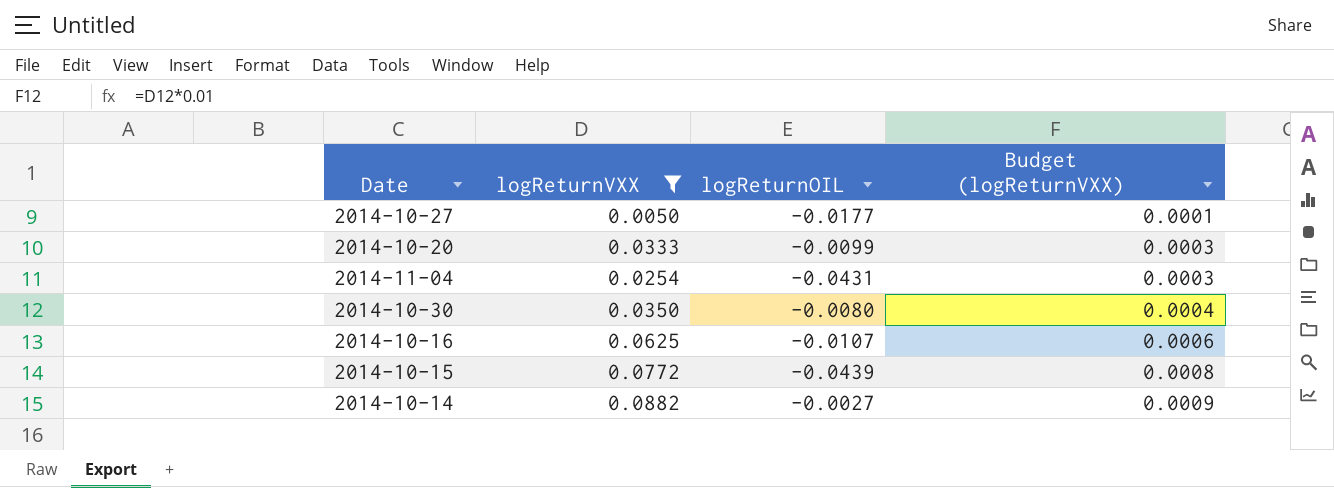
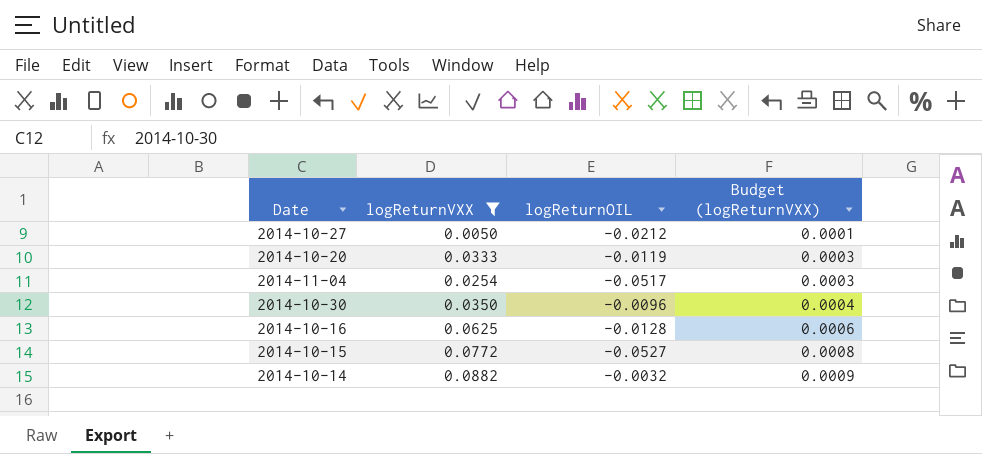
2014-10-27 | logReturnOIL: -0.0177 -> -0.0212
2014-10-20 | logReturnOIL: -0.0099 -> -0.0119
2014-11-04 | logReturnOIL: -0.0431 -> -0.0517
2014-10-30 | logReturnOIL: -0.0080 -> -0.0096
2014-10-16 | logReturnOIL: -0.0107 -> -0.0128
2014-10-15 | logReturnOIL: -0.0439 -> -0.0527
2014-10-14 | logReturnOIL: -0.0027 -> -0.0032

